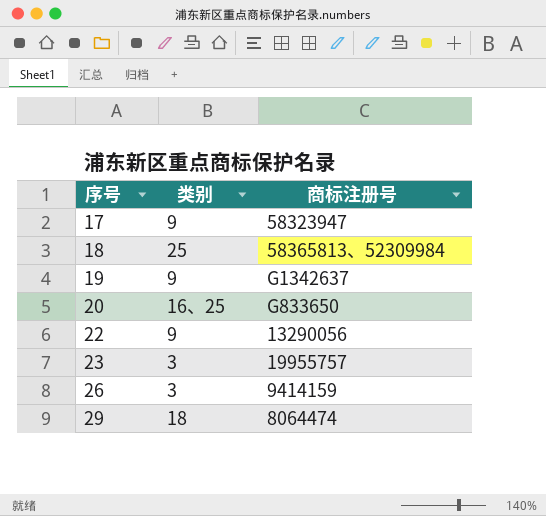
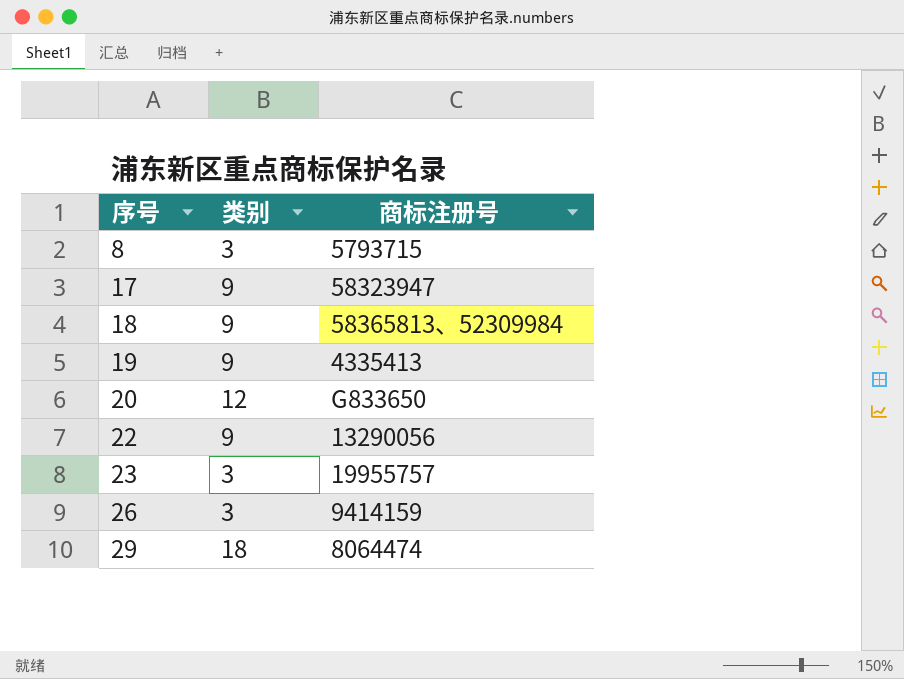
row 8: none -> 3 | 5793715
18 | 类别: 25 -> 9
19 | 商标注册号: G1342637 -> 4335413
20 | 类别: 16、25 -> 12

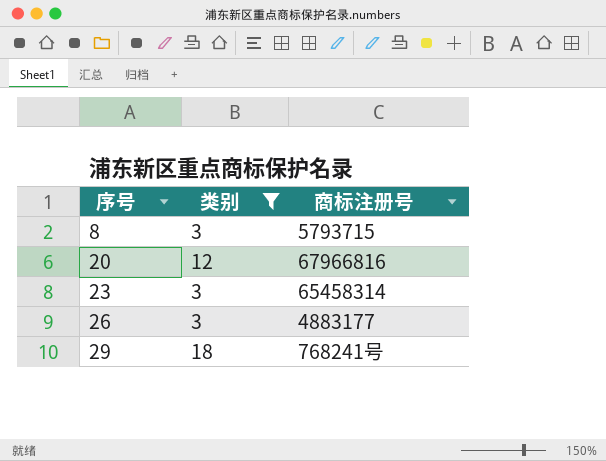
filter: none -> 类别 != 9
20 | 商标注册号: G833650 -> 67966816
23 | 商标注册号: 19955757 -> 65458314
26 | 商标注册号: 9414159 -> 4883177
29 | 商标注册号: 8064474 -> 768241号

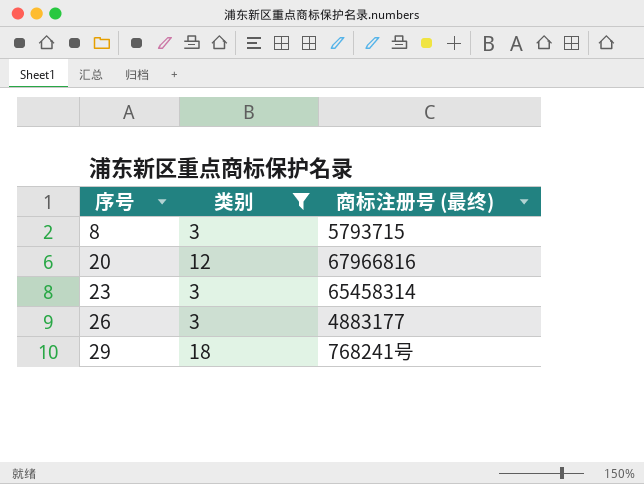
column name: 商标注册号 -> 商标注册号 (最终)

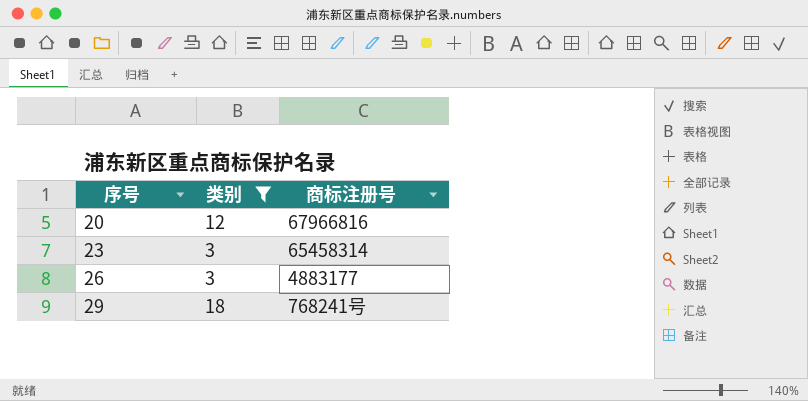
column name: 商标注册号 (最终) -> 商标注册号
row 8: 3 | 5793715 -> none

